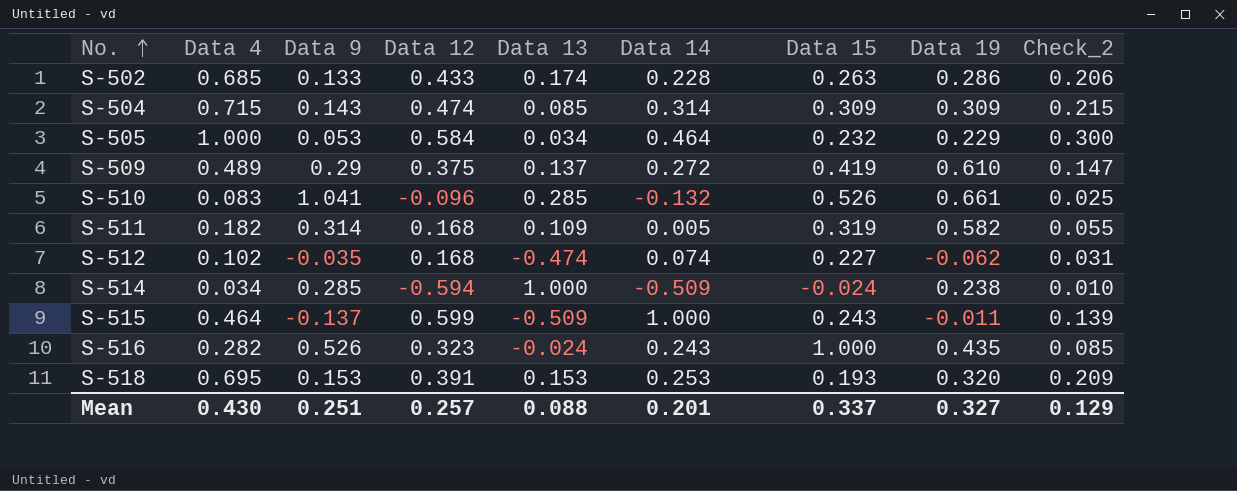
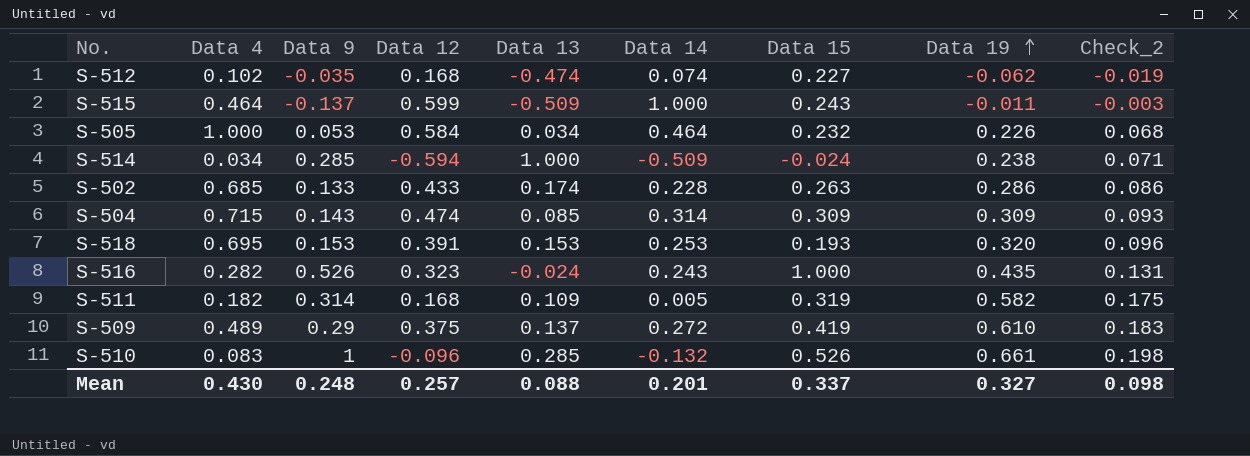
row order: No. ascending -> Data 19 ascending
column Check_2 | formula: [Data 4] * 0.3 -> [Data 19] * 0.3
S-505 | Data 19: 0.229 -> 0.226
S-510 | Data 9: 1.041 -> 1
Mean | Data 9: 0.251 -> 0.248
Mean | Check_2: 0.129 -> 0.098

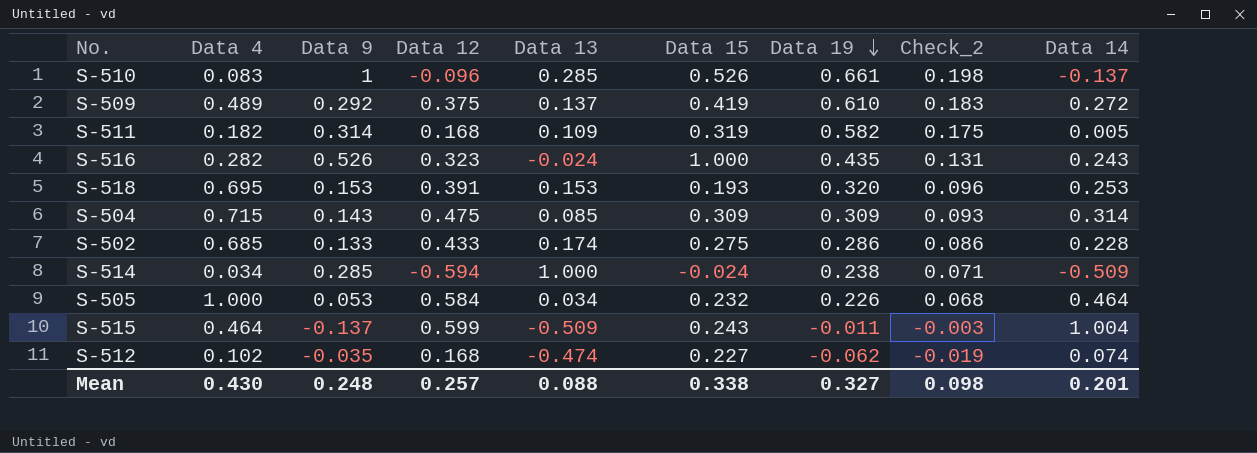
row order: Data 19 ascending -> Data 19 descending
column Data 14 | position: 6 -> 9
S-510 | Data 14: -0.132 -> -0.137
S-509 | Data 9: 0.29 -> 0.292
S-504 | Data 12: 0.474 -> 0.475
S-502 | Data 15: 0.263 -> 0.275
S-515 | Data 14: 1.000 -> 1.004
Mean | Data 15: 0.337 -> 0.338

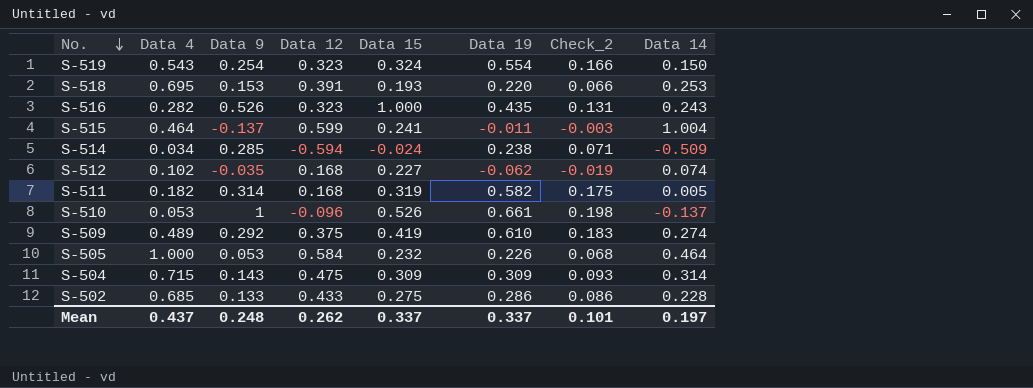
row order: Data 19 descending -> No. descending
column Data 13 | position: 5 -> none
row S-519: none -> 0.543 | 0.254 | 0.323 | 0.324 | 0.554 | 0.166 | 0.150
S-518 | Data 19: 0.320 -> 0.220
S-518 | Check_2: 0.096 -> 0.066
S-515 | Data 15: 0.243 -> 0.241
S-510 | Data 4: 0.083 -> 0.053
S-509 | Data 14: 0.272 -> 0.274
Mean | Data 4: 0.430 -> 0.437
Mean | Data 12: 0.257 -> 0.262
Mean | Data 15: 0.338 -> 0.337
Mean | Data 19: 0.327 -> 0.337
Mean | Check_2: 0.098 -> 0.101
Mean | Data 14: 0.201 -> 0.197

